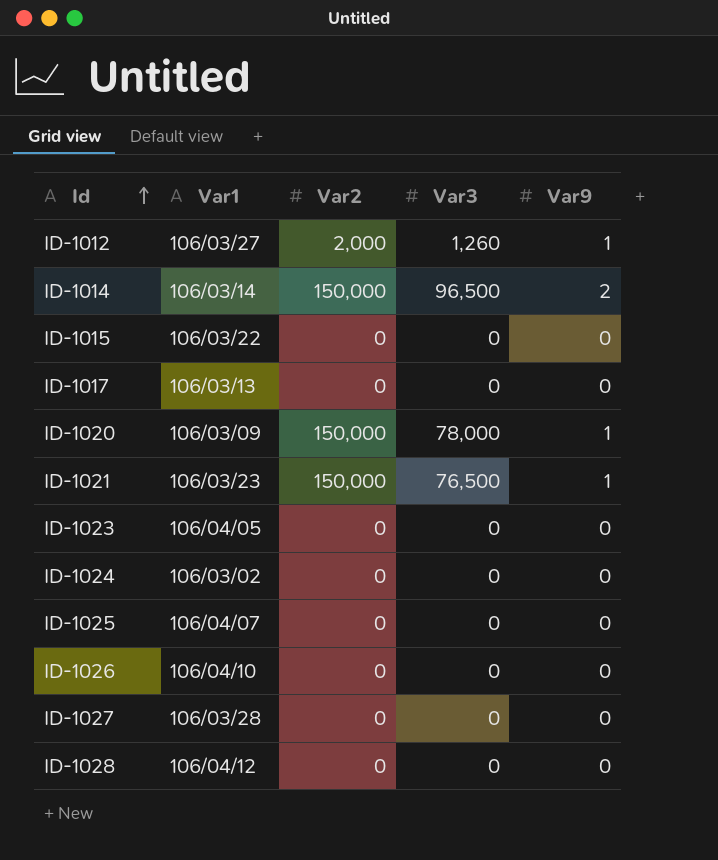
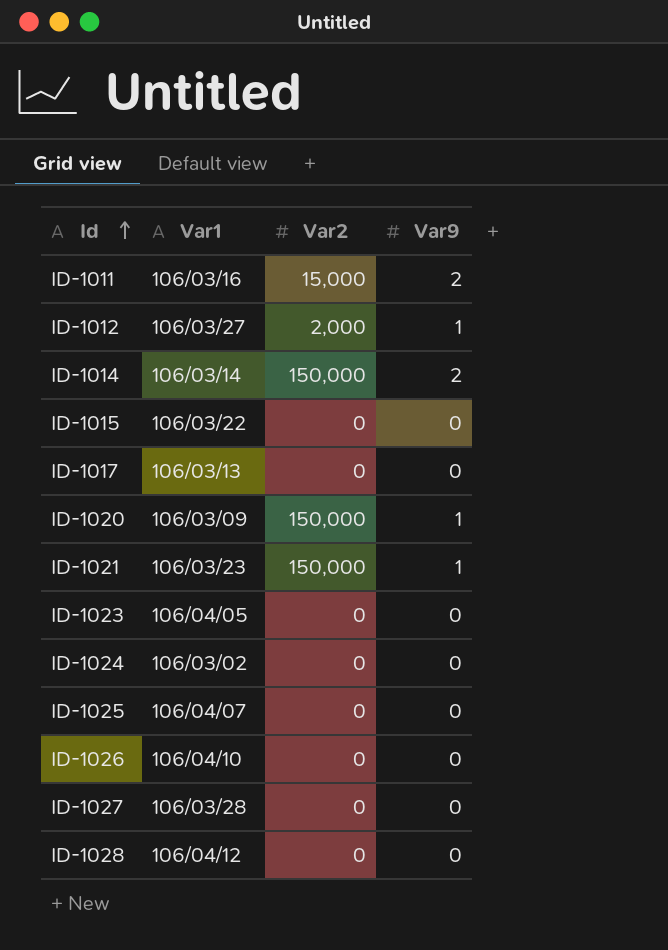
column Var3 | position: 4 -> none
row ID-1011: none -> 106/03/16 | 15,000 | 2

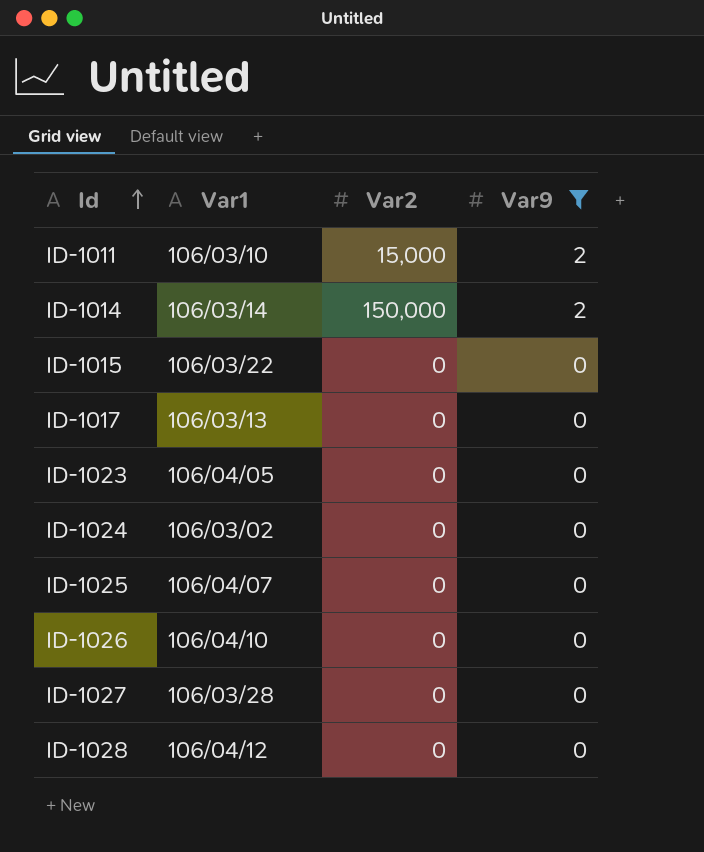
filter: none -> Var9 != 1
ID-1011 | Var1: 106/03/16 -> 106/03/10

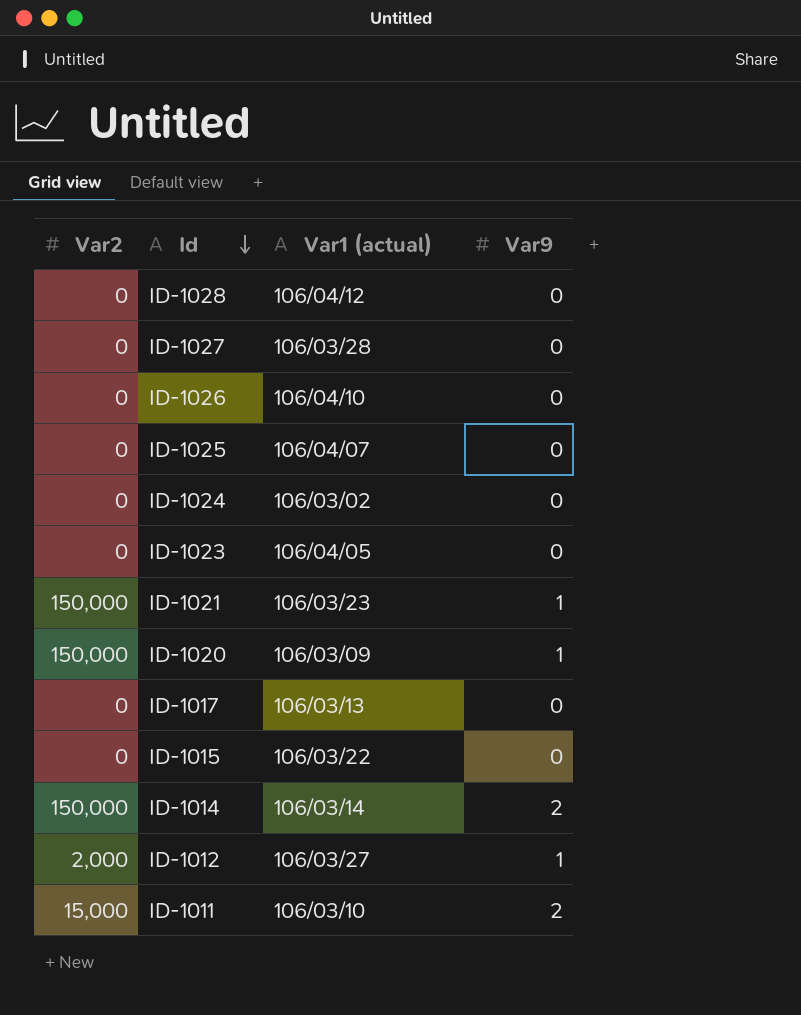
filter: Var9 != 1 -> none
row order: Id ascending -> Id descending
column Var2 | position: 3 -> 1
column name: Var1 -> Var1 (actual)

